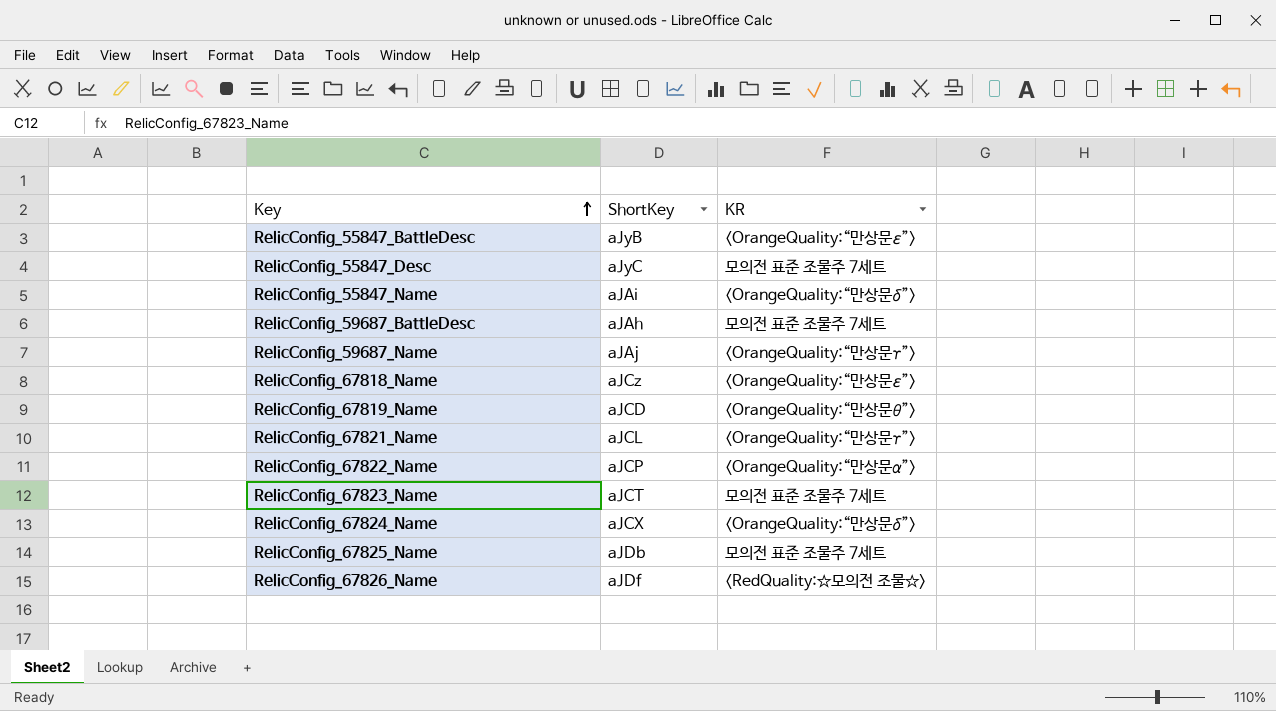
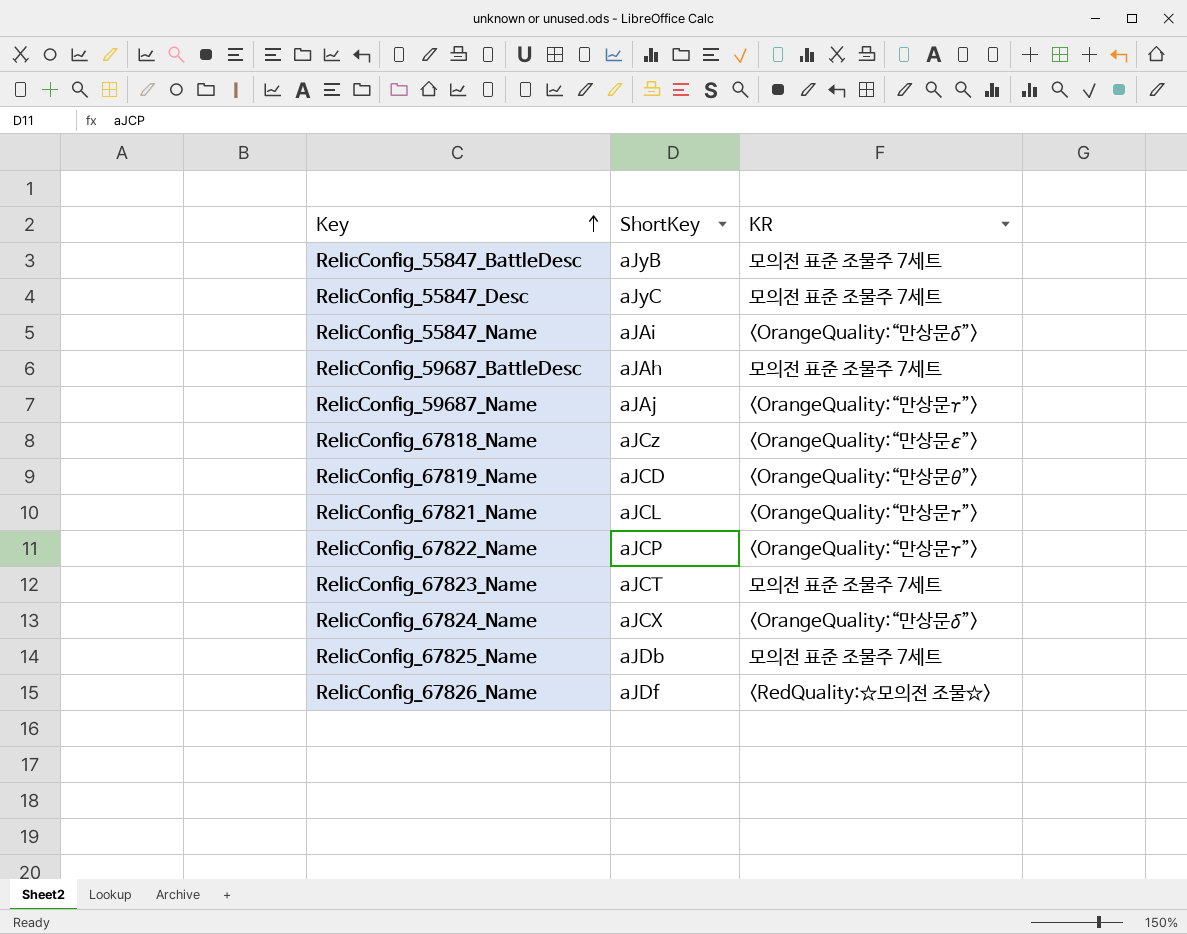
RelicConfig_55847_BattleDesc | KR: <OrangeQuality:“만상문ε”> -> 모의전 표준 조물주 7세트
RelicConfig_67822_Name | KR: <OrangeQuality:“만상문α”> -> <OrangeQuality:“만상문γ”>

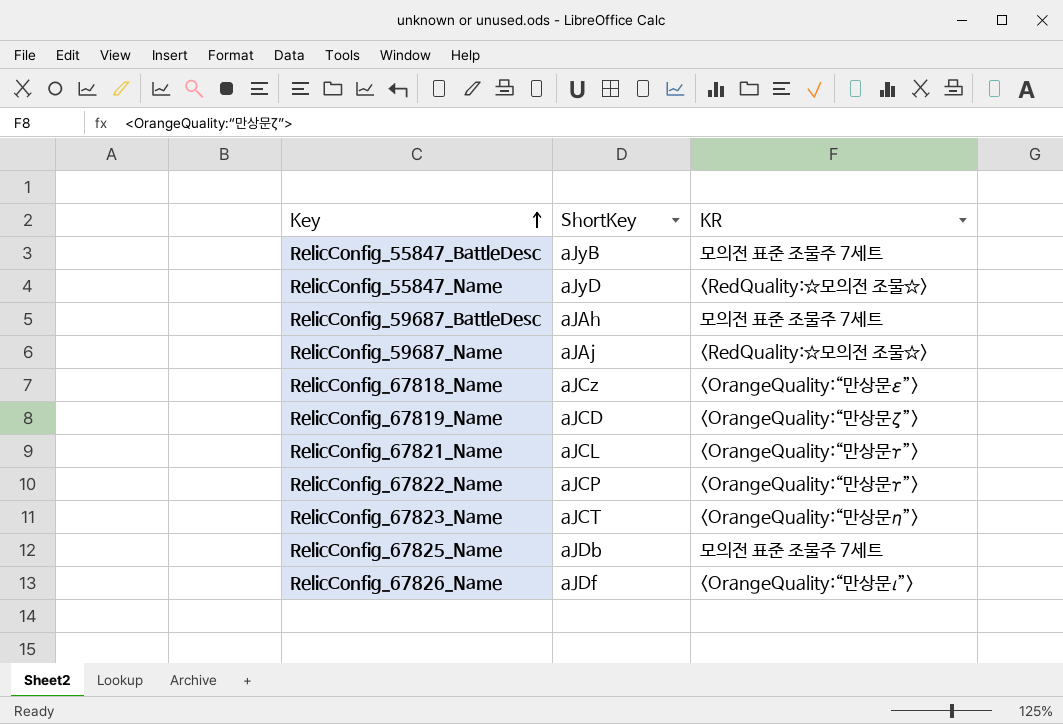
row RelicConfig_55847_Desc: aJyC | 모의전 표준 조물주 7세트 -> none
row RelicConfig_67824_Name: aJCX | <OrangeQuality:“만상문δ”> -> none
RelicConfig_55847_Name | ShortKey: aJAi -> aJyD
RelicConfig_55847_Name | KR: <OrangeQuality:“만상문δ”> -> <RedQuality:☆모의전 조물☆>
RelicConfig_59687_Name | KR: <OrangeQuality:“만상문γ”> -> <RedQuality:☆모의전 조물☆>
RelicConfig_67819_Name | KR: <OrangeQuality:“만상문θ”> -> <OrangeQuality:“만상문ζ”>
RelicConfig_67823_Name | KR: 모의전 표준 조물주 7세트 -> <OrangeQuality:“만상문η”>
RelicConfig_67826_Name | KR: <RedQuality:☆모의전 조물☆> -> <OrangeQuality:“만상문ι”>

